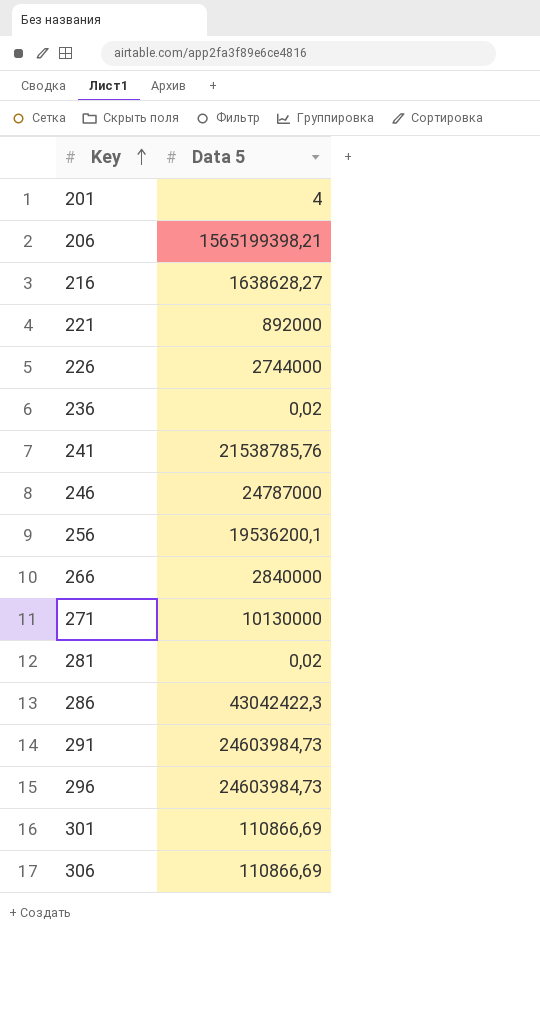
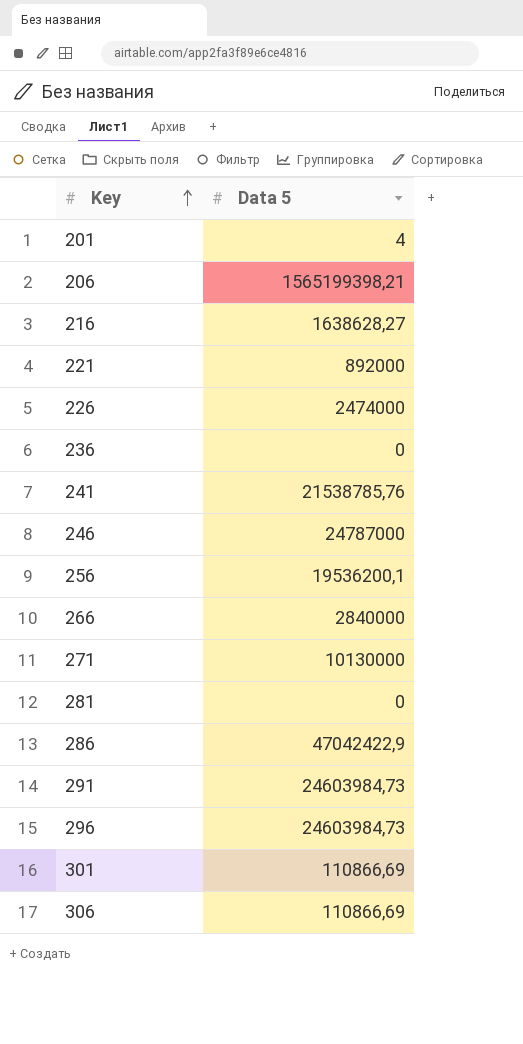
226 | Data 5: 2744000 -> 2474000
236 | Data 5: 0,02 -> 0
281 | Data 5: 0,02 -> 0
286 | Data 5: 43042422,3 -> 47042422,9

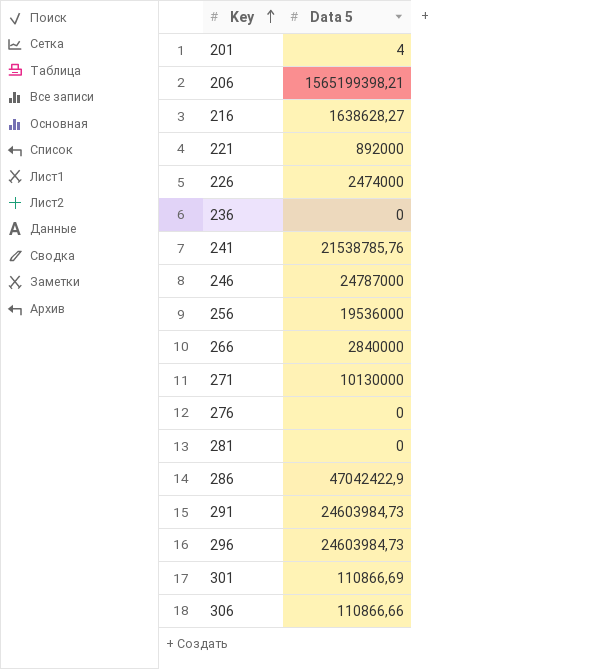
256 | Data 5: 19536200,1 -> 19536000
row 276: none -> 0
306 | Data 5: 110866,69 -> 110866,66

